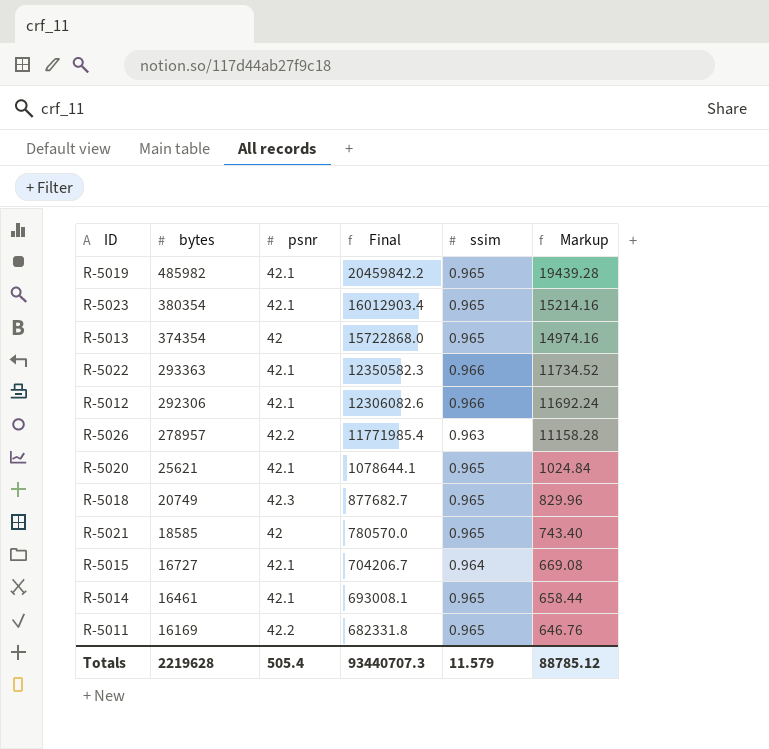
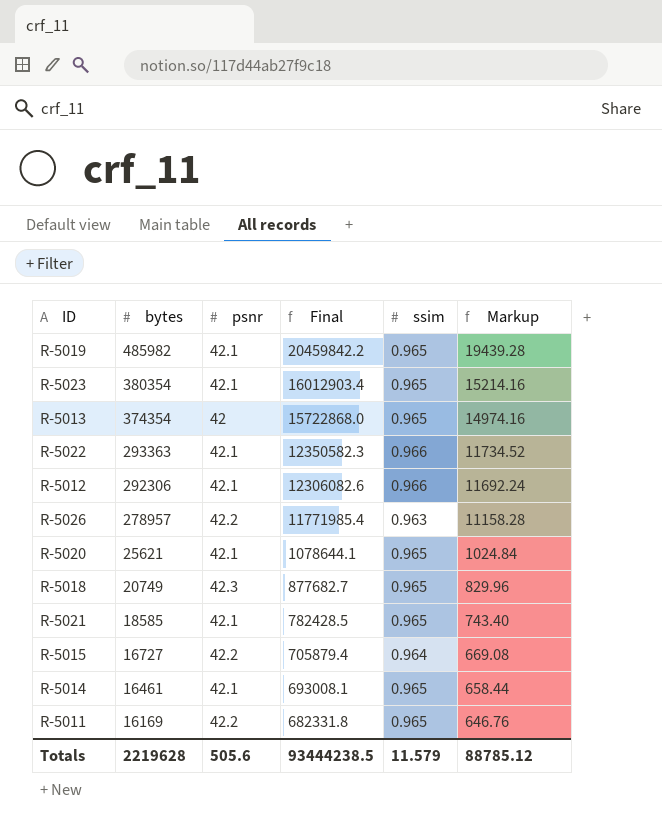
R-5021 | psnr: 42 -> 42.1
R-5021 | Final: 780570.0 -> 782428.5
R-5015 | psnr: 42.1 -> 42.2
R-5015 | Final: 704206.7 -> 705879.4
Totals | psnr: 505.4 -> 505.6
Totals | Final: 93440707.3 -> 93444238.5

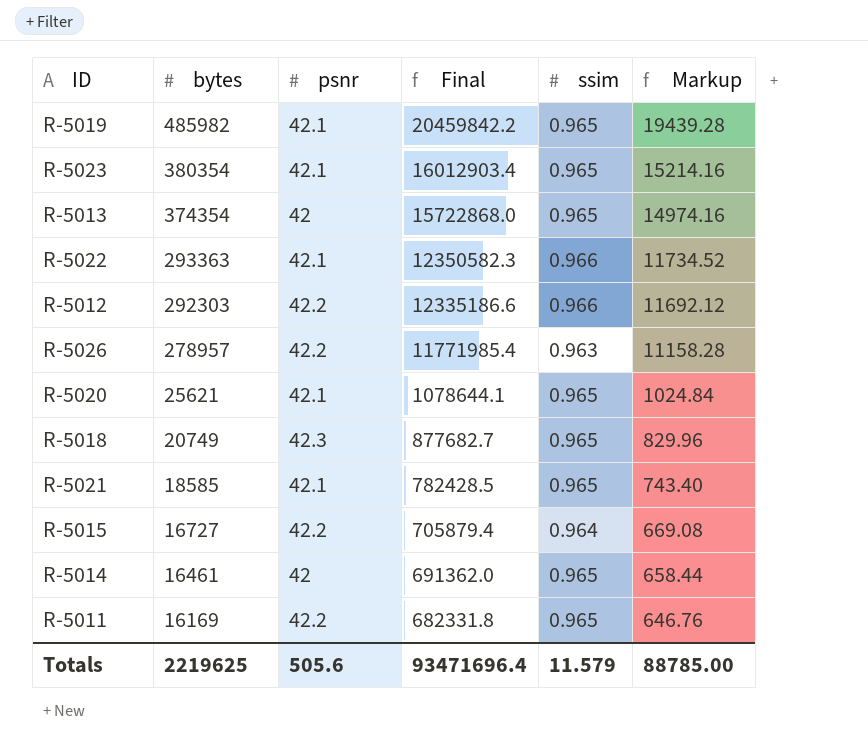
R-5012 | bytes: 292306 -> 292303
R-5012 | psnr: 42.1 -> 42.2
R-5012 | Final: 12306082.6 -> 12335186.6
R-5012 | Markup: 11692.24 -> 11692.12
R-5014 | psnr: 42.1 -> 42
R-5014 | Final: 693008.1 -> 691362.0
Totals | bytes: 2219628 -> 2219625
Totals | Final: 93444238.5 -> 93471696.4
Totals | Markup: 88785.12 -> 88785.00

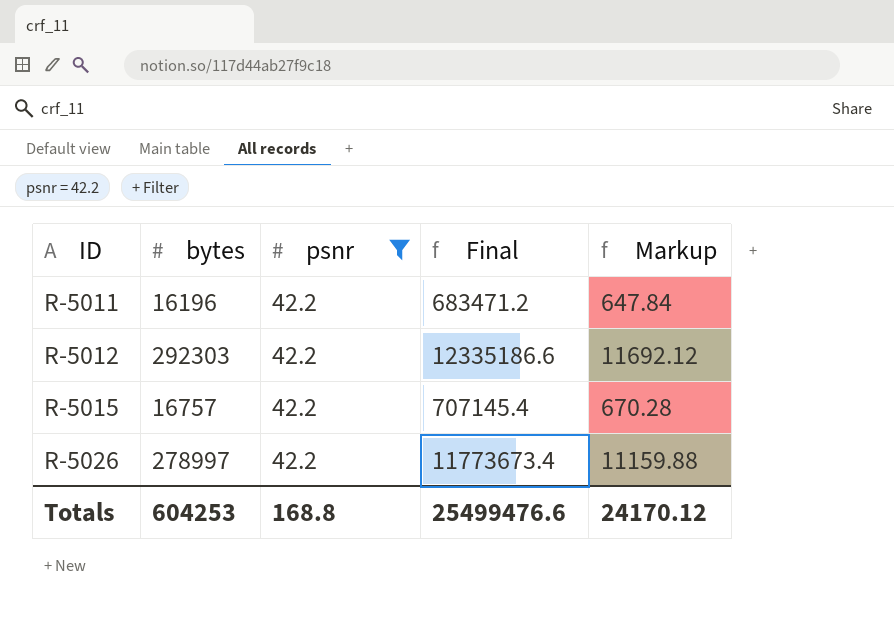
filter: none -> psnr = 42.2
row order: bytes descending -> ID ascending
column ssim | position: 5 -> none
R-5011 | bytes: 16169 -> 16196
R-5011 | Final: 682331.8 -> 683471.2
R-5011 | Markup: 646.76 -> 647.84
R-5015 | bytes: 16727 -> 16757
R-5015 | Final: 705879.4 -> 707145.4
R-5015 | Markup: 669.08 -> 670.28
R-5026 | bytes: 278957 -> 278997
R-5026 | Final: 11771985.4 -> 11773673.4
R-5026 | Markup: 11158.28 -> 11159.88
Totals | bytes: 2219625 -> 604253
Totals | psnr: 505.6 -> 168.8
Totals | Final: 93471696.4 -> 25499476.6
Totals | Markup: 88785.00 -> 24170.12

